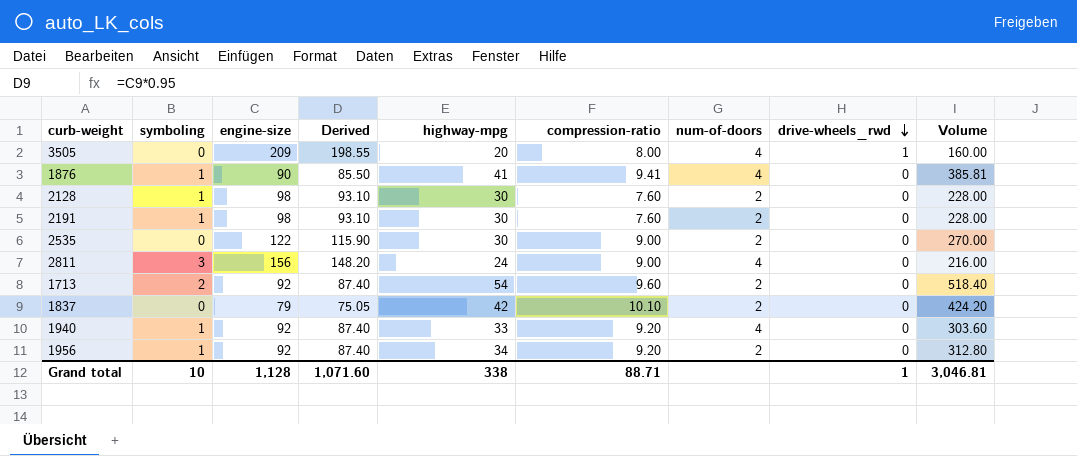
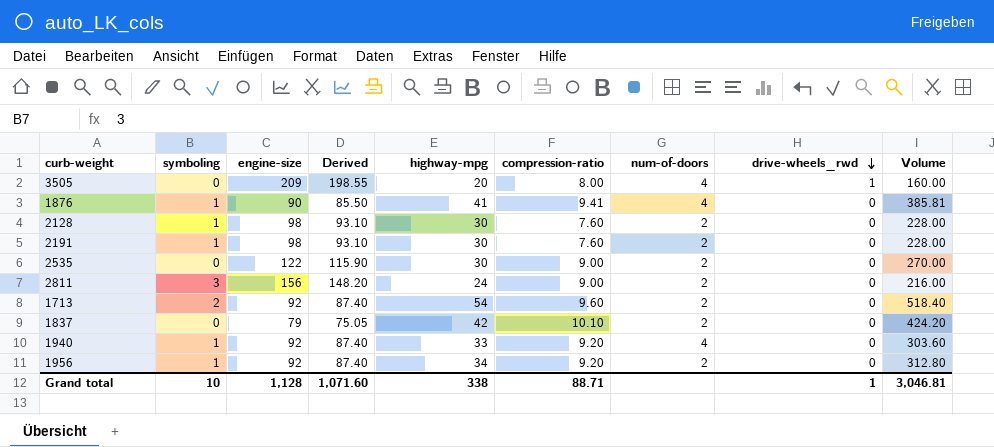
2811 | num-of-doors: 4 -> 2

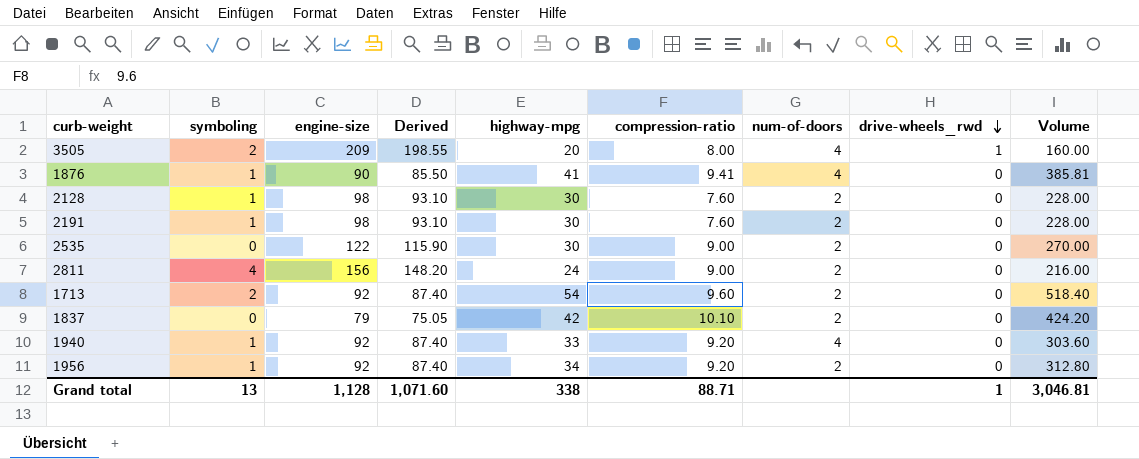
3505 | symboling: 0 -> 2
2811 | symboling: 3 -> 4
Grand total | symboling: 10 -> 13

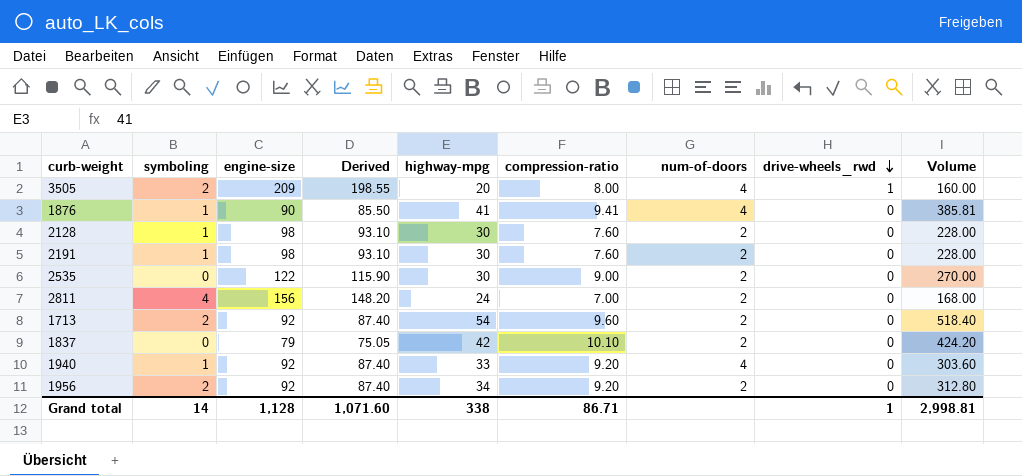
2811 | compression-ratio: 9.00 -> 7.00
2811 | Volume: 216.00 -> 168.00
1956 | symboling: 1 -> 2
Grand total | symboling: 13 -> 14
Grand total | compression-ratio: 88.71 -> 86.71
Grand total | Volume: 3,046.81 -> 2,998.81

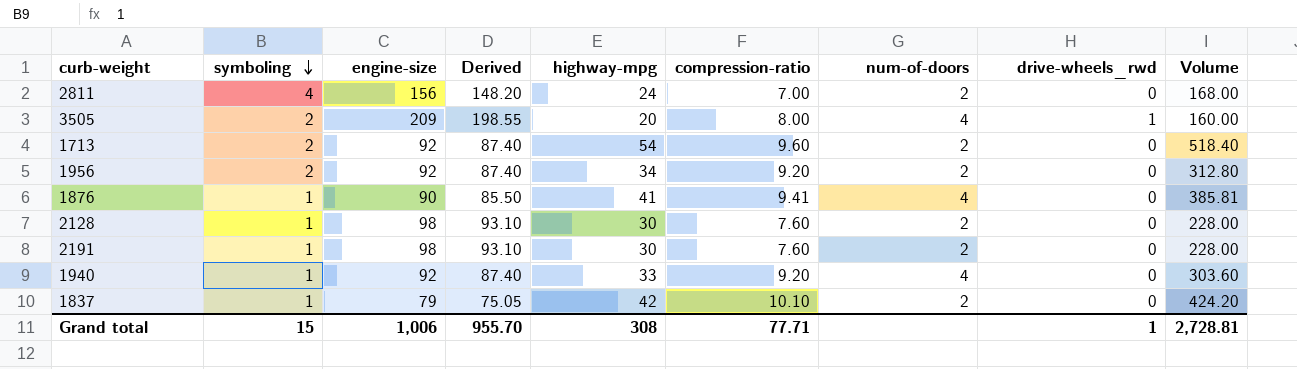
row order: drive-wheels_rwd descending -> symboling descending
row 2535: 0 | 122 | 115.90 | 30 | 9.00 | 2 | 0 | 270.00 -> none
1837 | symboling: 0 -> 1
Grand total | symboling: 14 -> 15
Grand total | engine-size: 1,128 -> 1,006
Grand total | Derived: 1,071.60 -> 955.70
Grand total | highway-mpg: 338 -> 308
Grand total | compression-ratio: 86.71 -> 77.71
Grand total | Volume: 2,998.81 -> 2,728.81

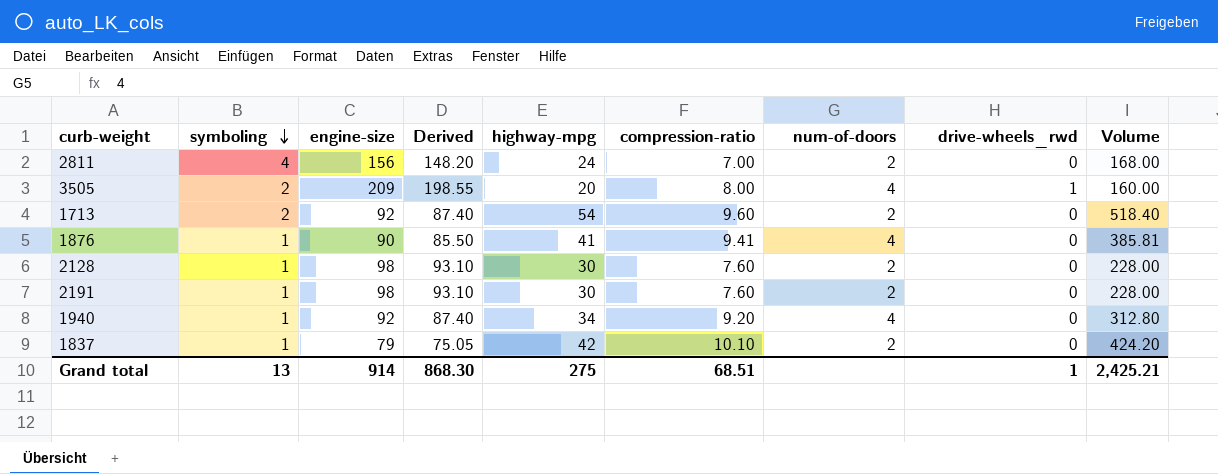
row 1956: 2 | 92 | 87.40 | 34 | 9.20 | 2 | 0 | 312.80 -> none
1940 | highway-mpg: 33 -> 34
1940 | Volume: 303.60 -> 312.80
Grand total | symboling: 15 -> 13
Grand total | engine-size: 1,006 -> 914
Grand total | Derived: 955.70 -> 868.30
Grand total | highway-mpg: 308 -> 275
Grand total | compression-ratio: 77.71 -> 68.51
Grand total | Volume: 2,728.81 -> 2,425.21

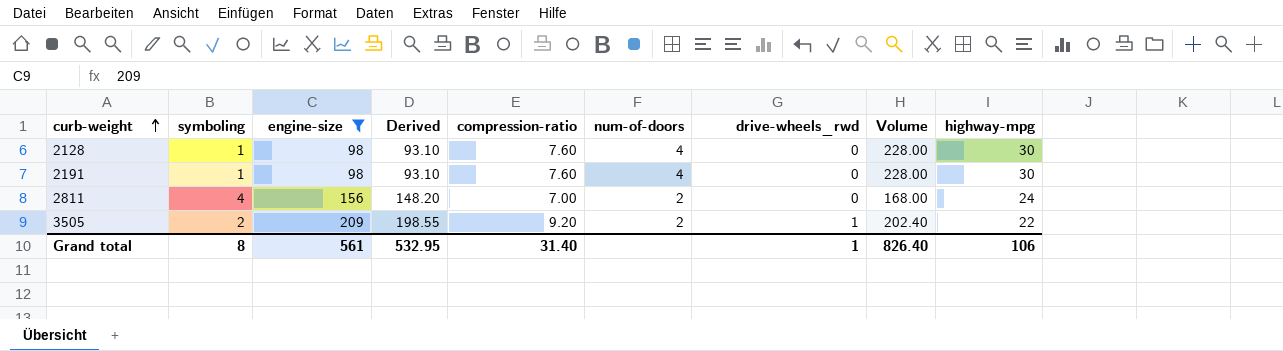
filter: none -> engine-size >= 98
row order: symboling descending -> curb-weight ascending
column highway-mpg | position: 5 -> 9
2128 | num-of-doors: 2 -> 4
2191 | num-of-doors: 2 -> 4
3505 | compression-ratio: 8.00 -> 9.20
3505 | num-of-doors: 4 -> 2
3505 | Volume: 160.00 -> 202.40
3505 | highway-mpg: 20 -> 22
Grand total | symboling: 13 -> 8
Grand total | engine-size: 914 -> 561
Grand total | Derived: 868.30 -> 532.95
Grand total | compression-ratio: 68.51 -> 31.40
Grand total | Volume: 2,425.21 -> 826.40
Grand total | highway-mpg: 275 -> 106

